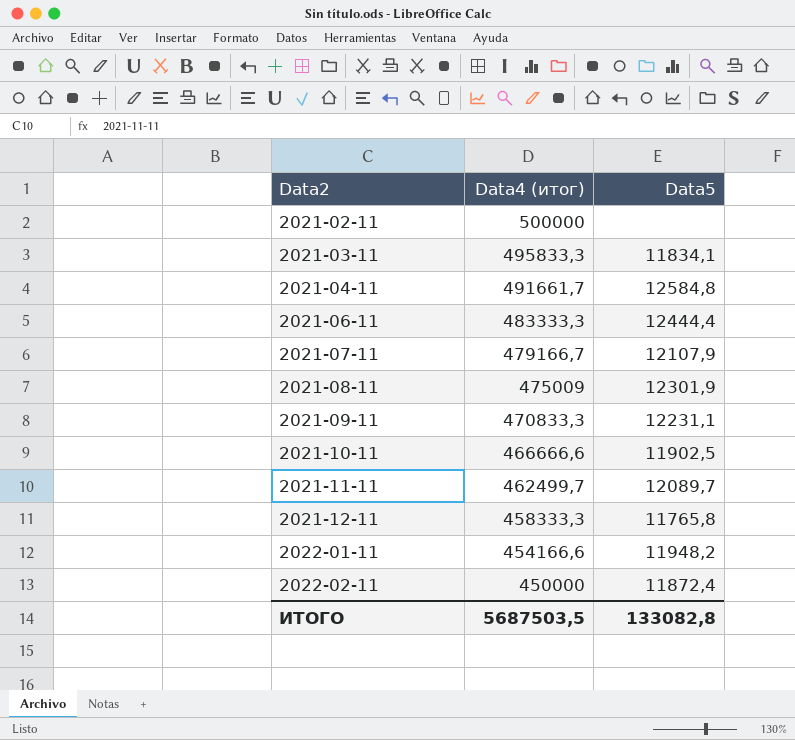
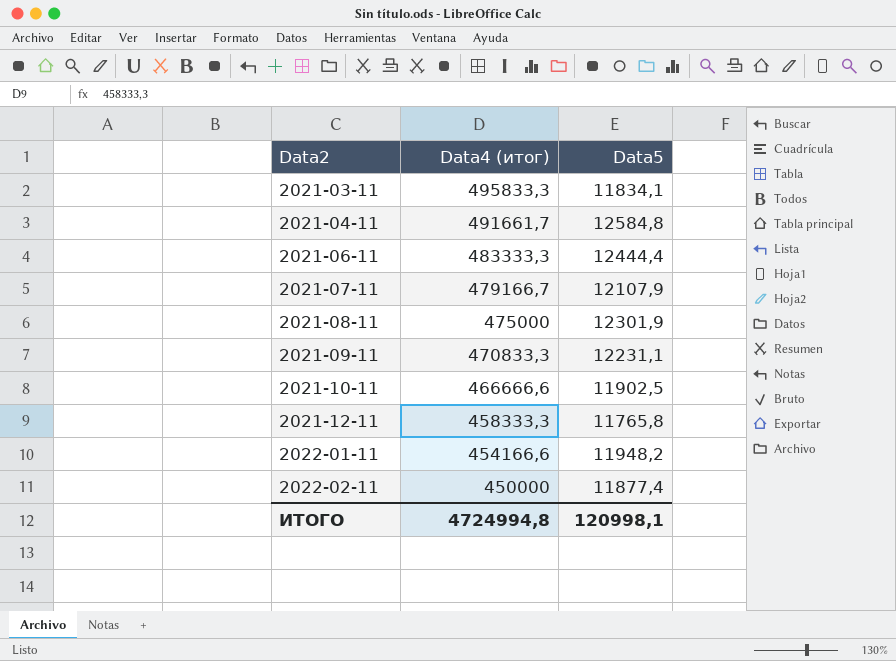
row 2021-02-11: 500000 | none -> none
row 2021-11-11: 462499,7 | 12089,7 -> none
2021-08-11 | Data4 (итог): 475009 -> 475000
2022-02-11 | Data5: 11872,4 -> 11877,4
ИТОГО | Data4 (итог): 5687503,5 -> 4724994,8
ИТОГО | Data5: 133082,8 -> 120998,1

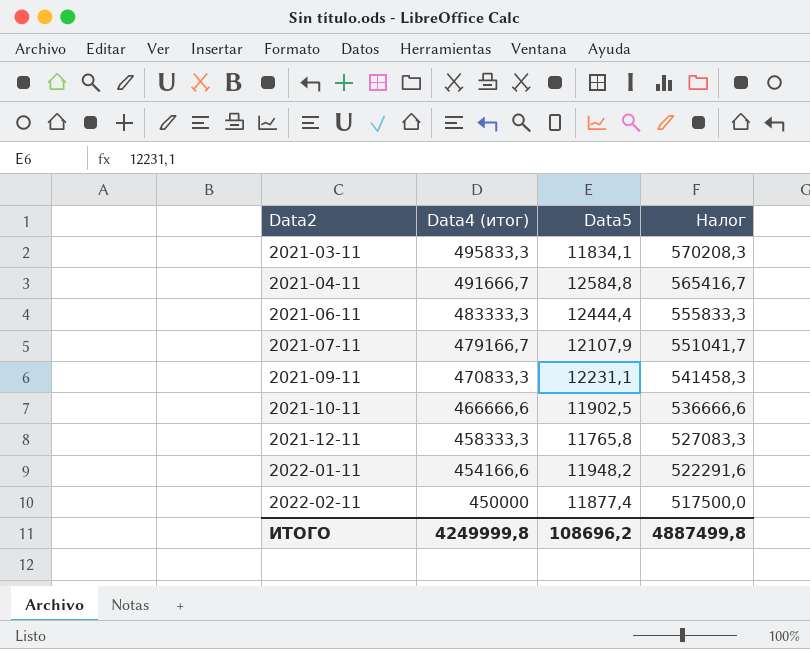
column Налог | formula: none -> [Data4 (итог)] * 1,15
row 2021-08-11: 475000 | 12301,9 -> none
2021-04-11 | Data4 (итог): 491661,7 -> 491666,7
ИТОГО | Data4 (итог): 4724994,8 -> 4249999,8
ИТОГО | Data5: 120998,1 -> 108696,2

